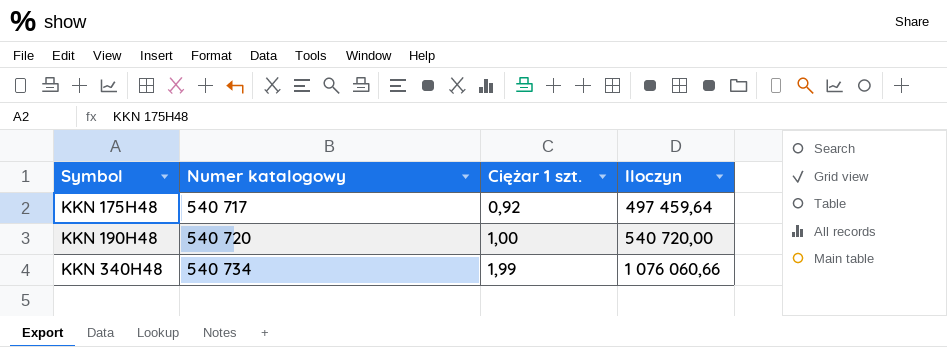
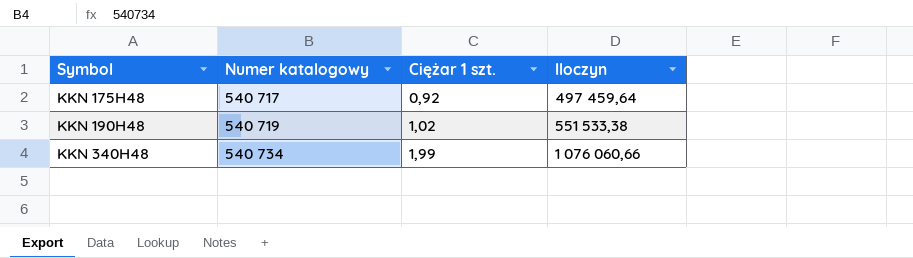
KKN 190H48 | Numer katalogowy: 540 720 -> 540 719
KKN 190H48 | Ciężar 1 szt.: 1,00 -> 1,02
KKN 190H48 | Iloczyn: 540 720,00 -> 551 533,38

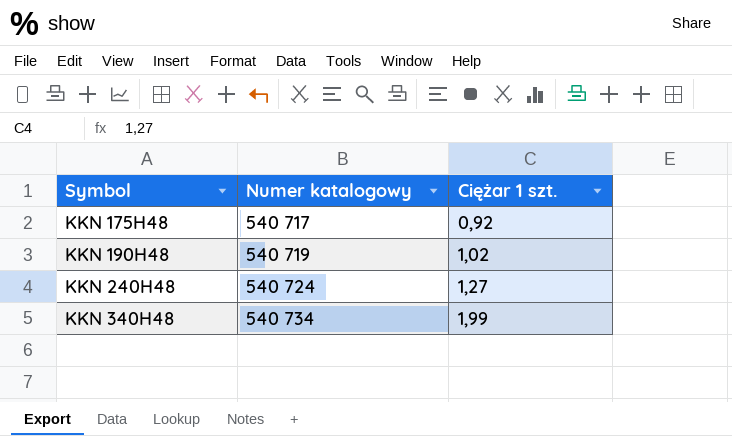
column Iloczyn | formula: [Numer katalogowy] * [Ciężar 1 szt.] -> none
row KKN 240H48: none -> 540 724 | 1,27

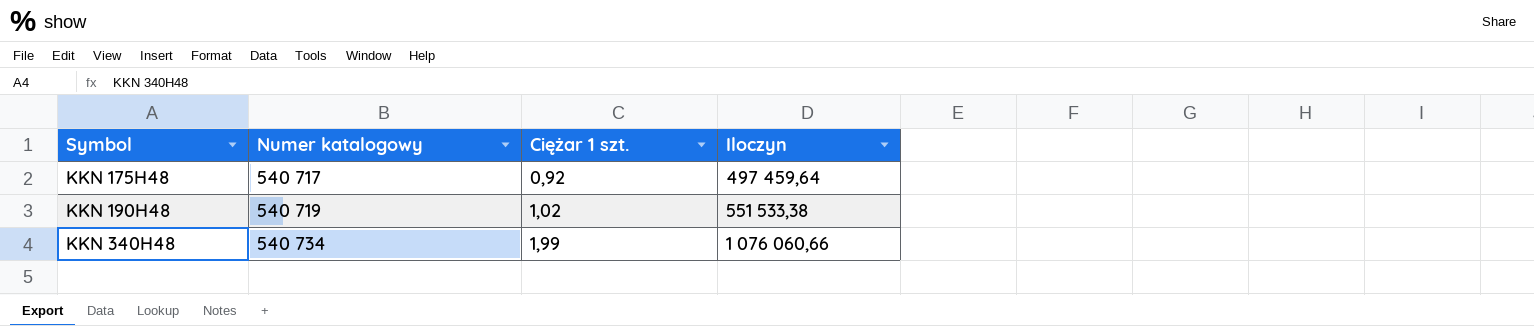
column Iloczyn | formula: none -> [Numer katalogowy] * [Ciężar 1 szt.]
row KKN 240H48: 540 724 | 1,27 -> none

